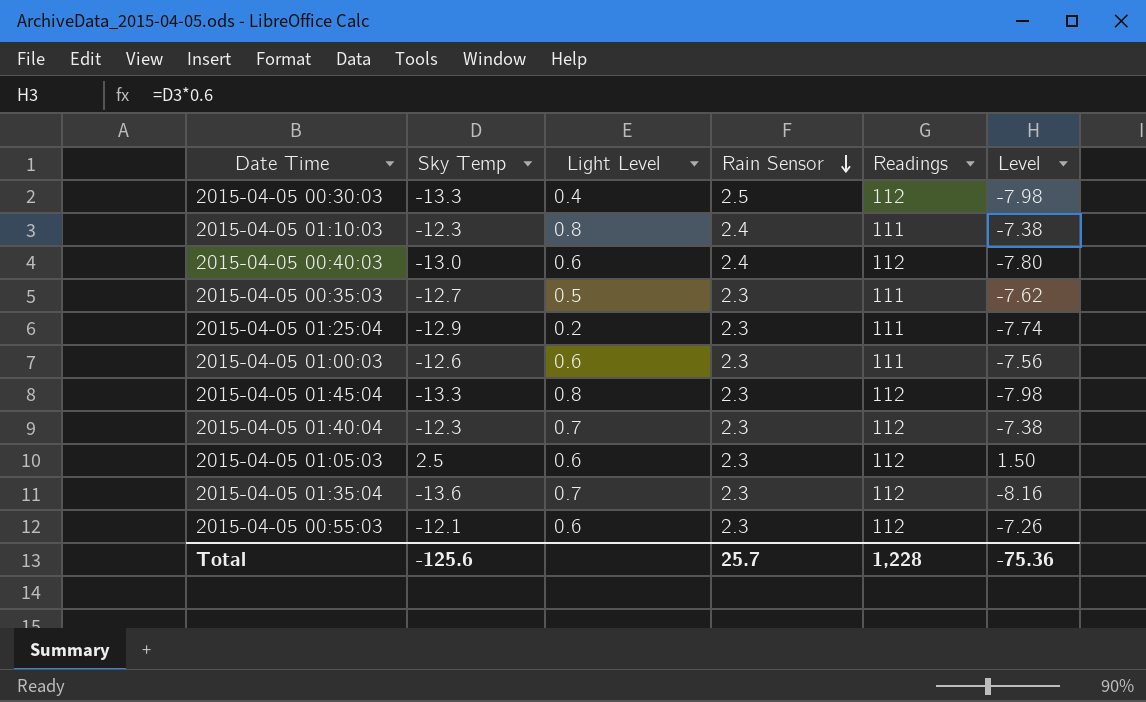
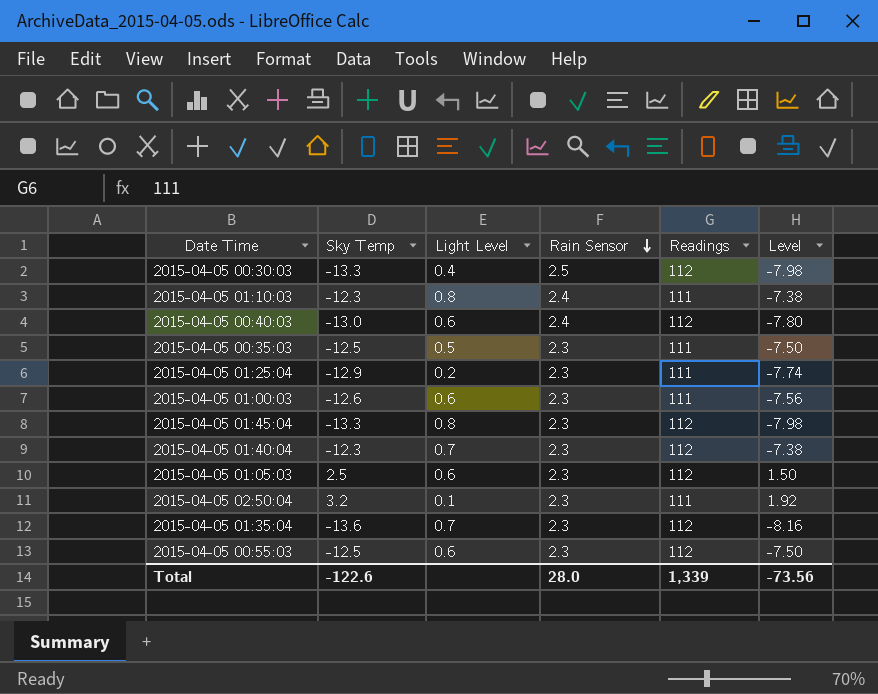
2015-04-05 00:35:03 | Sky Temp: -12.7 -> -12.5
2015-04-05 00:35:03 | Level: -7.62 -> -7.50
row 2015-04-05 02:50:04: none -> 3.2 | 0.1 | 2.3 | 111 | 1.92
2015-04-05 00:55:03 | Sky Temp: -12.1 -> -12.5
2015-04-05 00:55:03 | Level: -7.26 -> -7.50
Total | Sky Temp: -125.6 -> -122.6
Total | Rain Sensor: 25.7 -> 28.0
Total | Readings: 1,228 -> 1,339
Total | Level: -75.36 -> -73.56

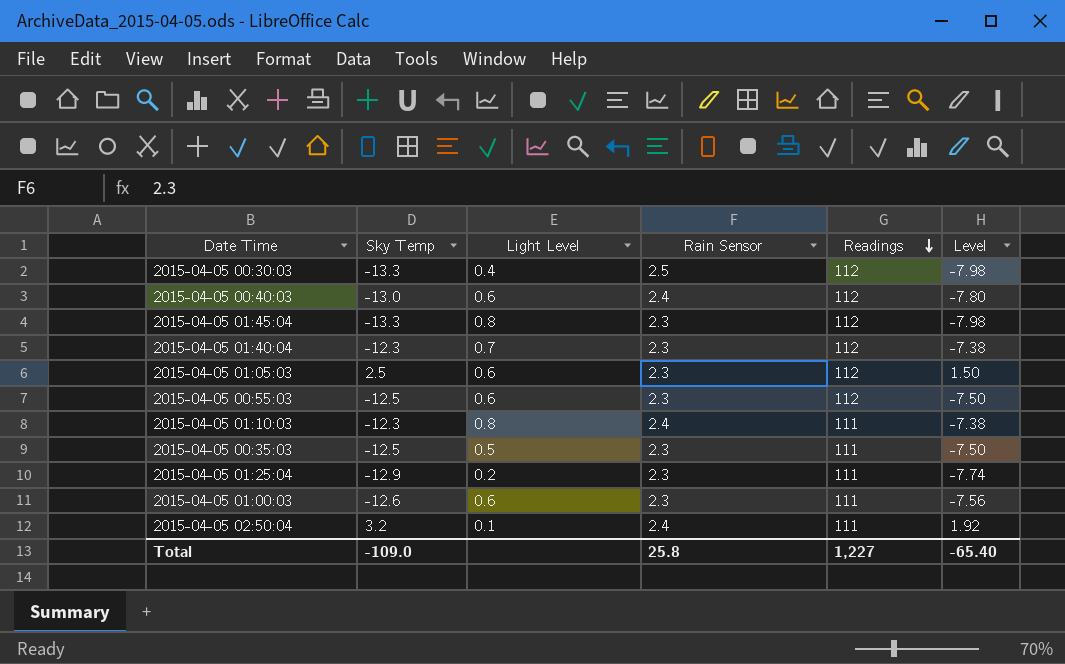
row order: Rain Sensor descending -> Readings descending
row 2015-04-05 01:35:04: -13.6 | 0.7 | 2.3 | 112 | -8.16 -> none
2015-04-05 02:50:04 | Rain Sensor: 2.3 -> 2.4
Total | Sky Temp: -122.6 -> -109.0
Total | Rain Sensor: 28.0 -> 25.8
Total | Readings: 1,339 -> 1,227
Total | Level: -73.56 -> -65.40

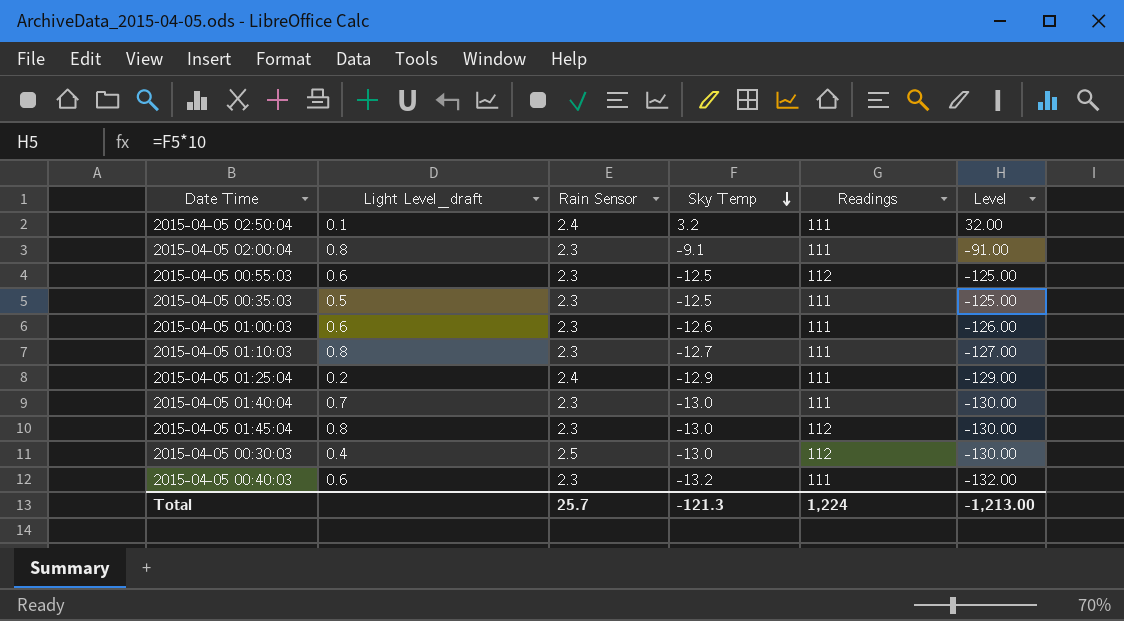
row order: Readings descending -> Sky Temp descending
column name: Light Level -> Light Level_draft
column Sky Temp | position: 2 -> 4
column Level | formula: [Sky Temp] * 0.6 -> [Sky Temp] * 10
row 2015-04-05 01:05:03: 2.5 | 0.6 | 2.3 | 112 | 1.50 -> none
row 2015-04-05 02:00:04: none -> 0.8 | 2.3 | -9.1 | 111 | -91.00
2015-04-05 01:10:03 | Rain Sensor: 2.4 -> 2.3
2015-04-05 01:10:03 | Sky Temp: -12.3 -> -12.7
2015-04-05 01:25:04 | Rain Sensor: 2.3 -> 2.4
2015-04-05 01:40:04 | Sky Temp: -12.3 -> -13.0
2015-04-05 01:40:04 | Readings: 112 -> 111
2015-04-05 01:45:04 | Sky Temp: -13.3 -> -13.0
2015-04-05 00:30:03 | Sky Temp: -13.3 -> -13.0
2015-04-05 00:40:03 | Rain Sensor: 2.4 -> 2.3
2015-04-05 00:40:03 | Sky Temp: -13.0 -> -13.2
2015-04-05 00:40:03 | Readings: 112 -> 111
Total | Rain Sensor: 25.8 -> 25.7
Total | Sky Temp: -109.0 -> -121.3
Total | Readings: 1,227 -> 1,224
Total | Level: -65.40 -> -1,213.00

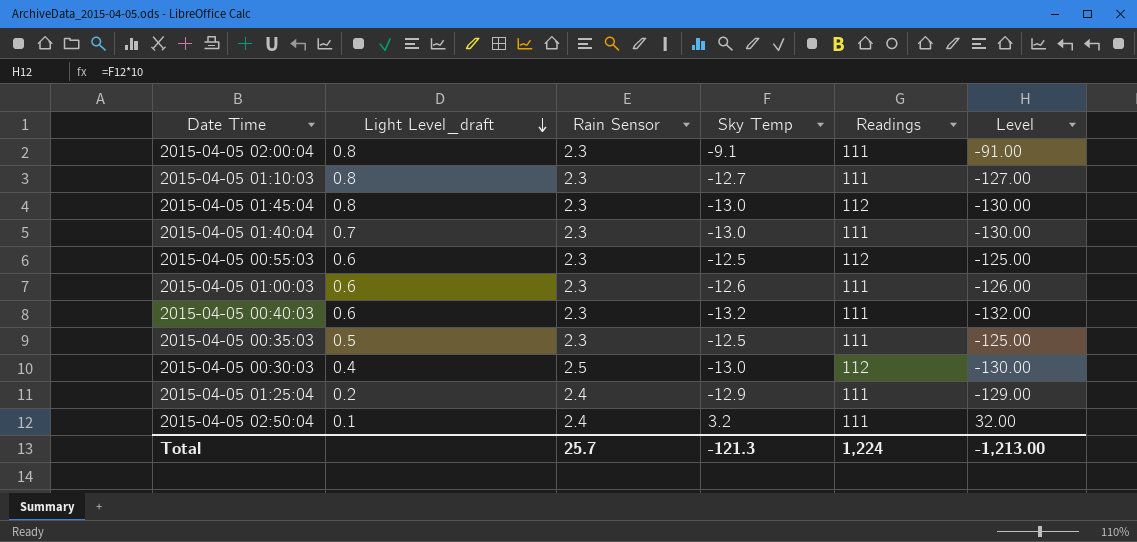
row order: Sky Temp descending -> Light Level_draft descending

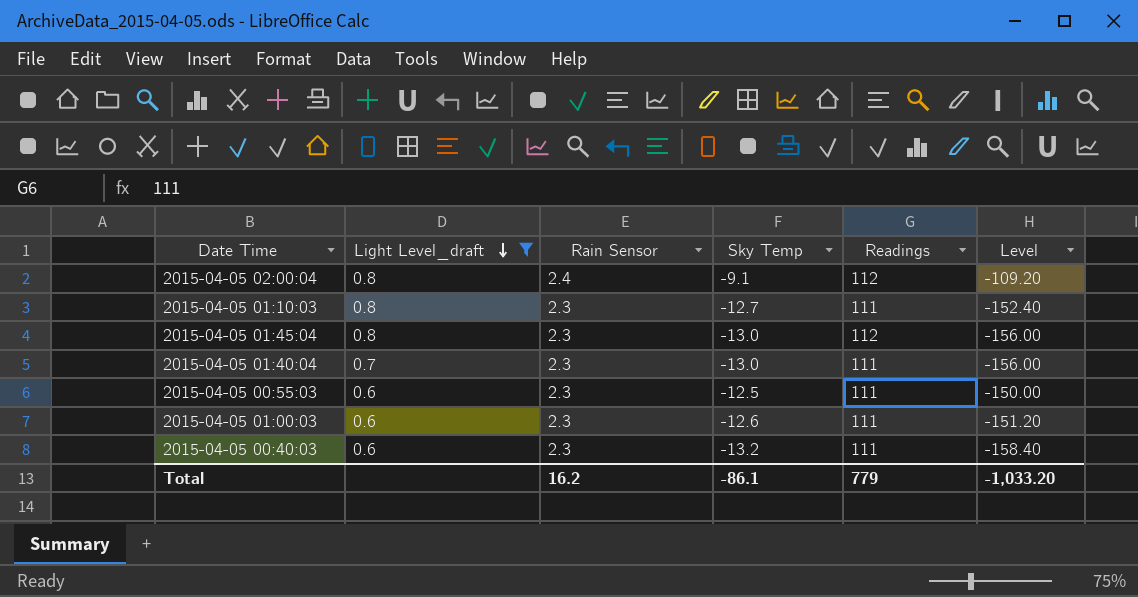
filter: none -> Light Level_draft >= 0.6
column Level | formula: [Sky Temp] * 10 -> [Sky Temp] * 12
2015-04-05 02:00:04 | Rain Sensor: 2.3 -> 2.4
2015-04-05 02:00:04 | Readings: 111 -> 112
2015-04-05 00:55:03 | Readings: 112 -> 111
Total | Rain Sensor: 25.7 -> 16.2
Total | Sky Temp: -121.3 -> -86.1
Total | Readings: 1,224 -> 779
Total | Level: -1,213.00 -> -1,033.20

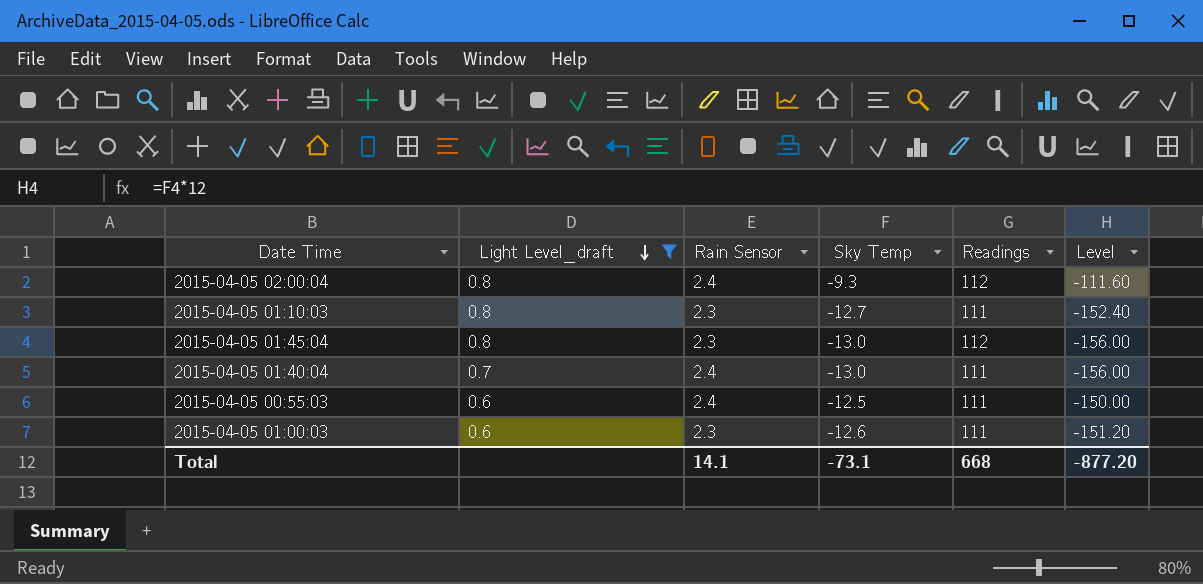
row 2015-04-05 00:40:03: 0.6 | 2.3 | -13.2 | 111 | -158.40 -> none
2015-04-05 02:00:04 | Sky Temp: -9.1 -> -9.3
2015-04-05 02:00:04 | Level: -109.20 -> -111.60
2015-04-05 01:40:04 | Rain Sensor: 2.3 -> 2.4
2015-04-05 00:55:03 | Rain Sensor: 2.3 -> 2.4
Total | Rain Sensor: 16.2 -> 14.1
Total | Sky Temp: -86.1 -> -73.1
Total | Readings: 779 -> 668
Total | Level: -1,033.20 -> -877.20

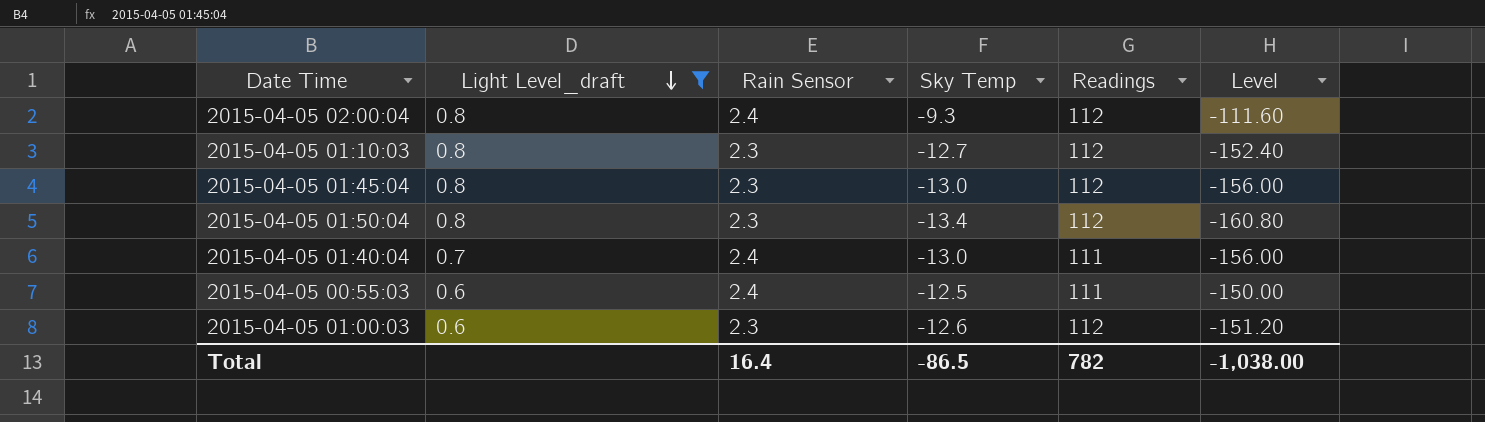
2015-04-05 01:10:03 | Readings: 111 -> 112
row 2015-04-05 01:50:04: none -> 0.8 | 2.3 | -13.4 | 112 | -160.80
2015-04-05 01:00:03 | Readings: 111 -> 112
Total | Rain Sensor: 14.1 -> 16.4
Total | Sky Temp: -73.1 -> -86.5
Total | Readings: 668 -> 782
Total | Level: -877.20 -> -1,038.00

